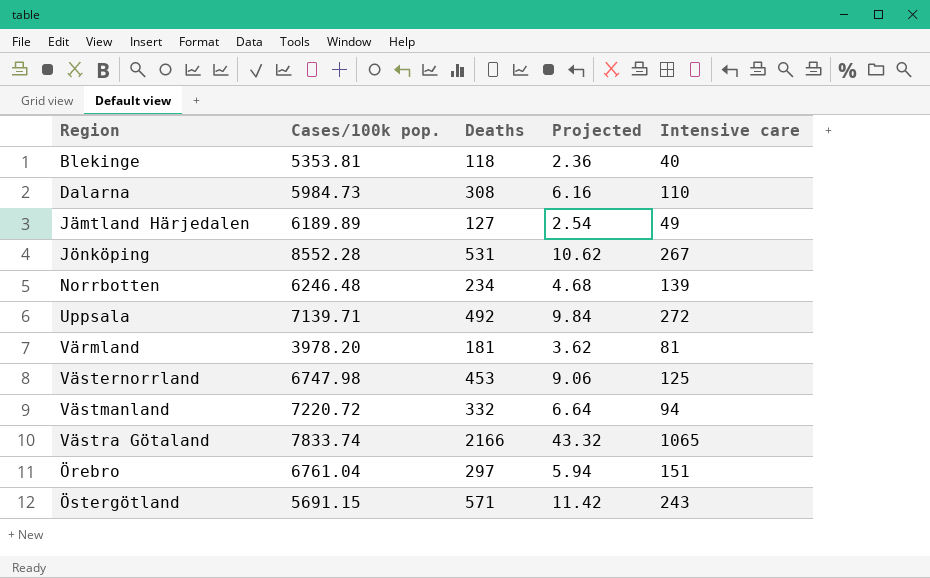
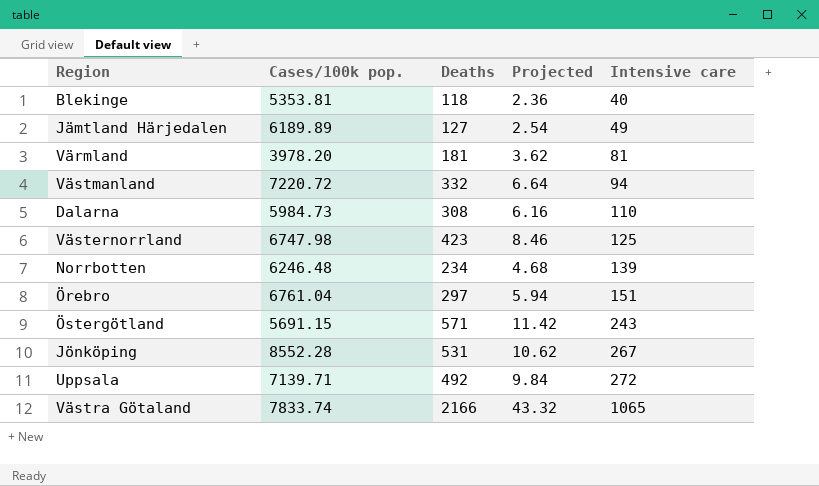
row order: none -> Intensive care ascending
Västernorrland | Deaths: 453 -> 423
Västernorrland | Projected: 9.06 -> 8.46

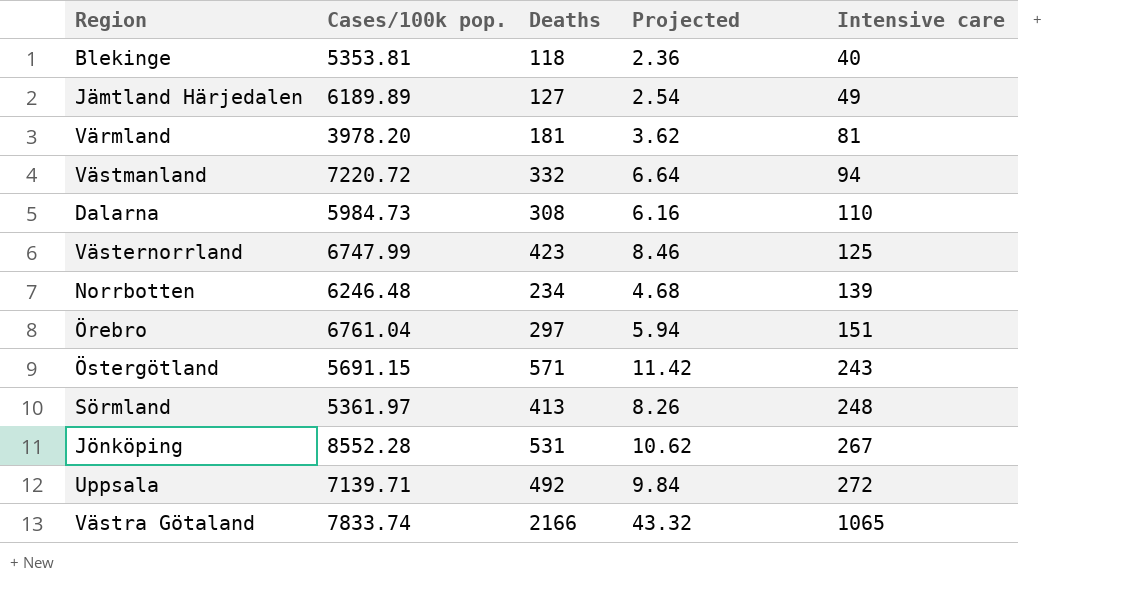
Västernorrland | Cases/100k pop.: 6747.98 -> 6747.99
row Sörmland: none -> 5361.97 | 413 | 8.26 | 248

